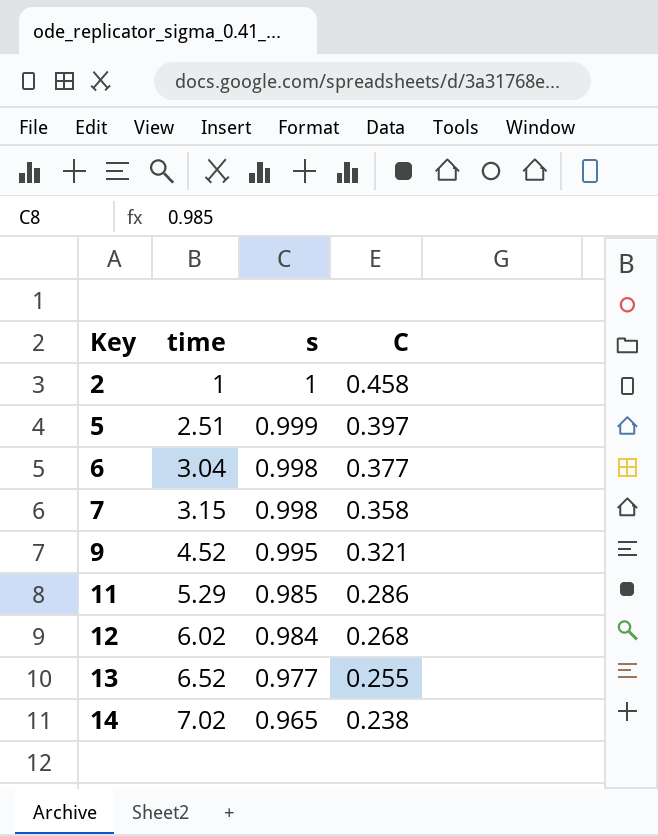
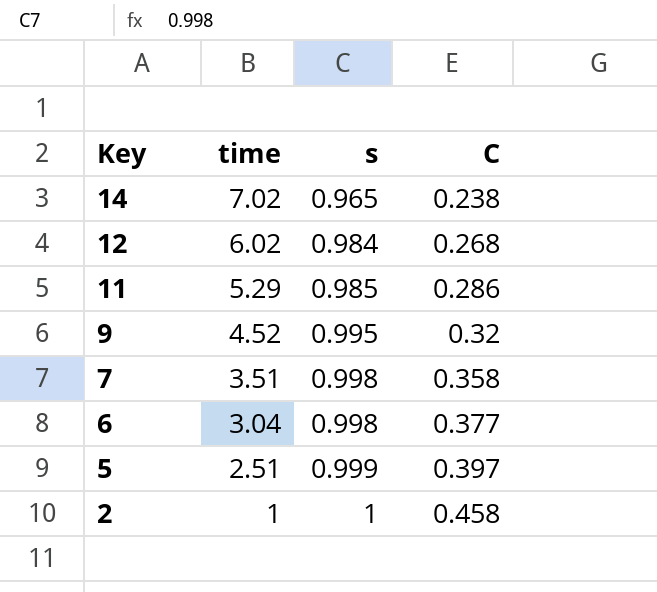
row order: Key ascending -> Key descending
row 13: 6.52 | 0.977 | 0.255 -> none
9 | C: 0.321 -> 0.32
7 | time: 3.15 -> 3.51

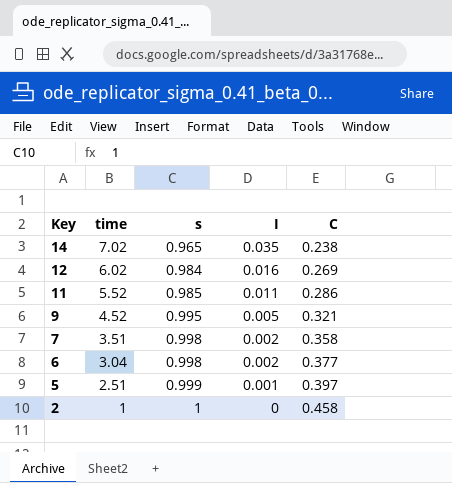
column I | position: none -> 4
12 | C: 0.268 -> 0.269
11 | time: 5.29 -> 5.52
9 | C: 0.32 -> 0.321

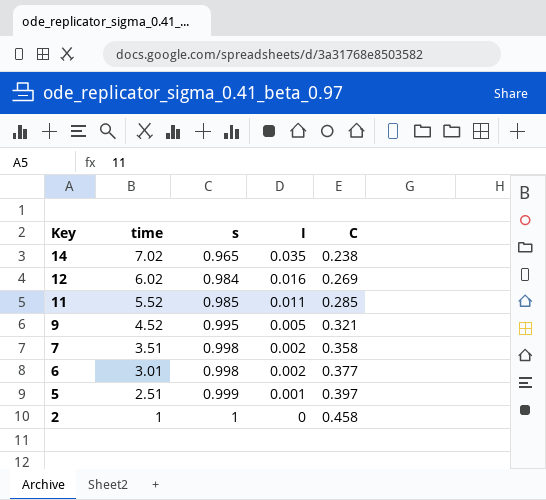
11 | C: 0.286 -> 0.285
6 | time: 3.04 -> 3.01

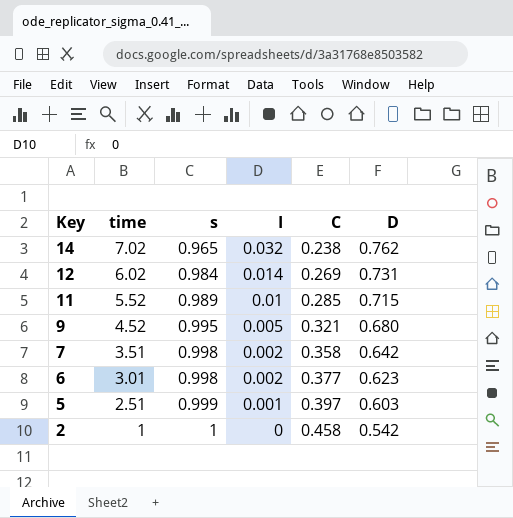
column D | position: none -> 6
14 | I: 0.035 -> 0.032
12 | I: 0.016 -> 0.014
11 | s: 0.985 -> 0.989
11 | I: 0.011 -> 0.01

